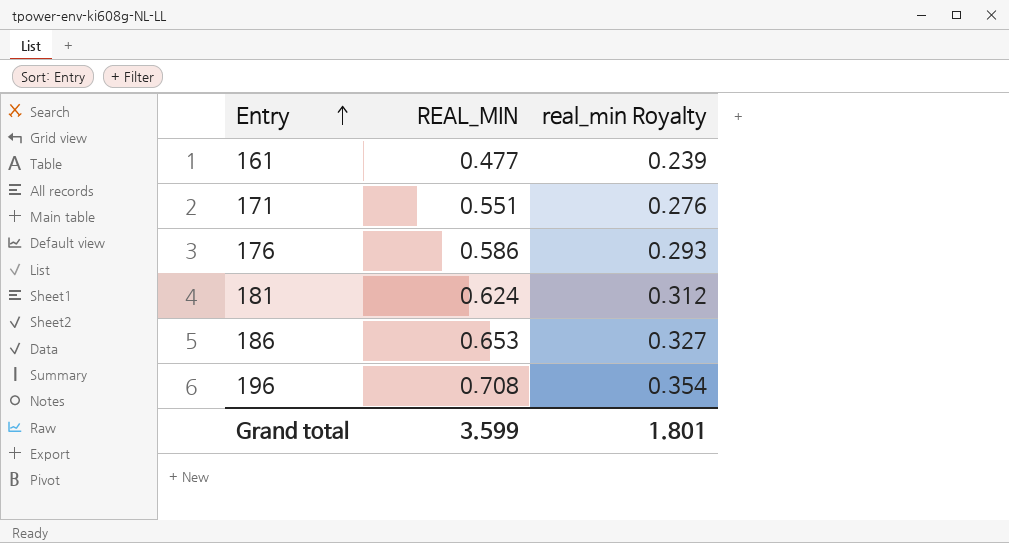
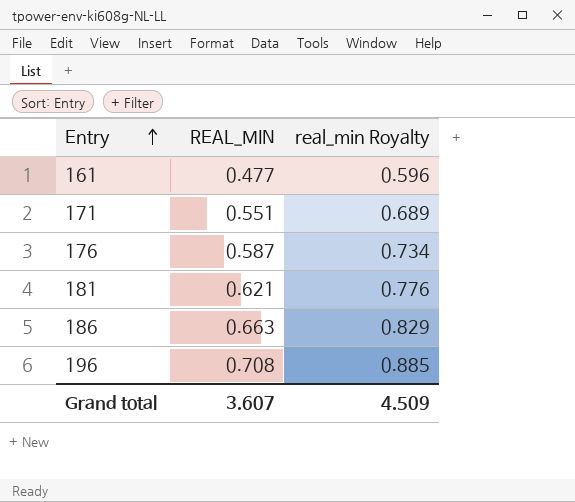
column real_min Royalty | formula: [REAL_MIN] * 0.5 -> [REAL_MIN] * 1.25
176 | REAL_MIN: 0.586 -> 0.587
181 | REAL_MIN: 0.624 -> 0.621
186 | REAL_MIN: 0.653 -> 0.663
Grand total | REAL_MIN: 3.599 -> 3.607
Grand total | real_min Royalty: 1.801 -> 4.509

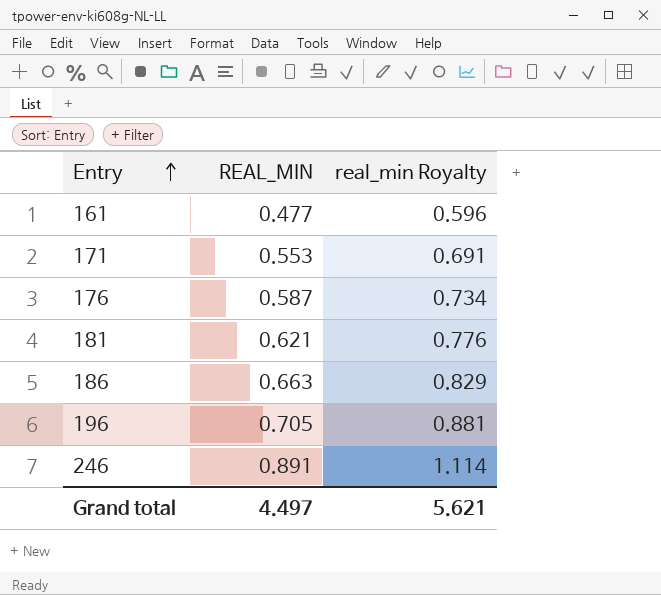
171 | REAL_MIN: 0.551 -> 0.553
171 | real_min Royalty: 0.689 -> 0.691
196 | REAL_MIN: 0.708 -> 0.705
196 | real_min Royalty: 0.885 -> 0.881
row 246: none -> 0.891 | 1.114
Grand total | REAL_MIN: 3.607 -> 4.497
Grand total | real_min Royalty: 4.509 -> 5.621

